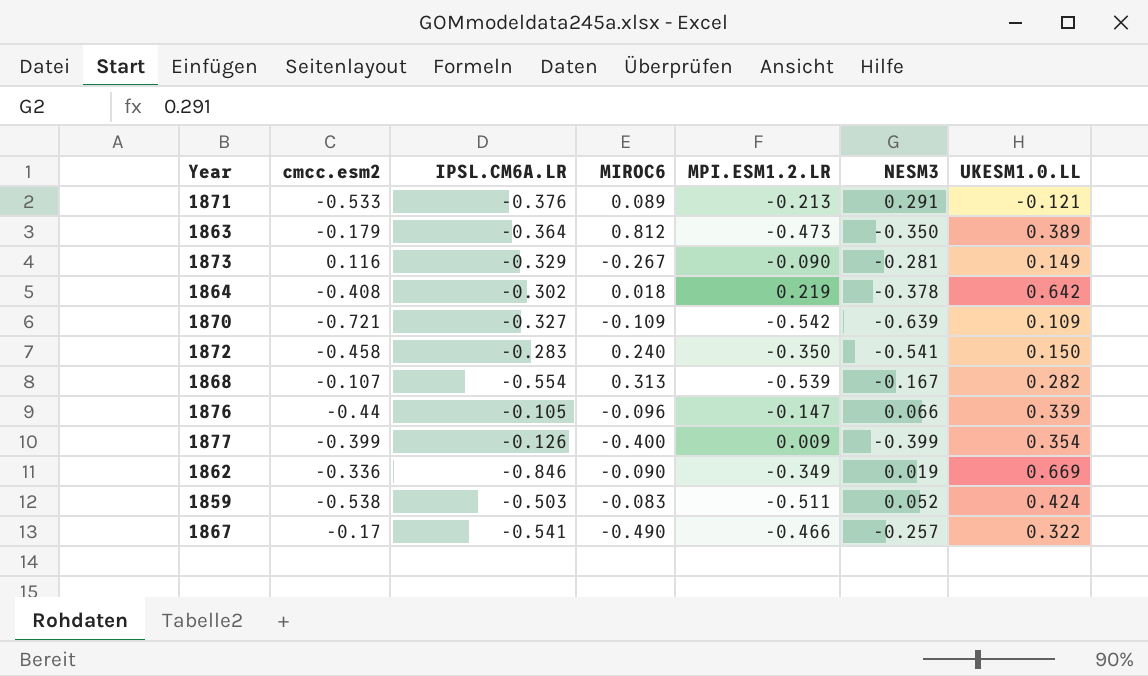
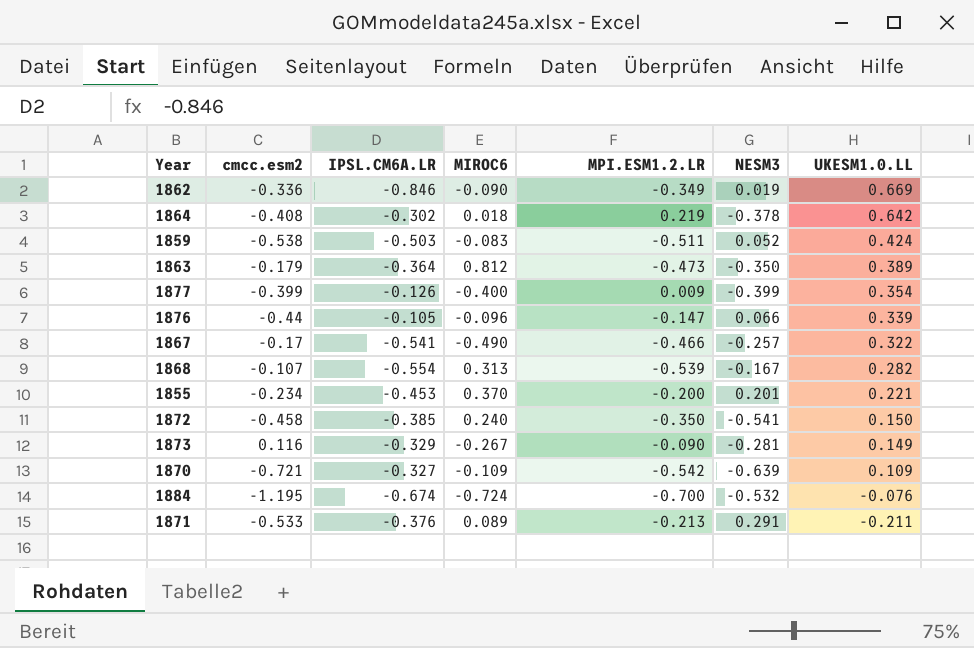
row order: none -> UKESM1.0.LL descending
row 1855: none -> -0.234 | -0.453 | 0.370 | -0.200 | 0.201 | 0.221
1872 | IPSL.CM6A.LR: -0.283 -> -0.385
row 1884: none -> -1.195 | -0.674 | -0.724 | -0.700 | -0.532 | -0.076
1871 | UKESM1.0.LL: -0.121 -> -0.211

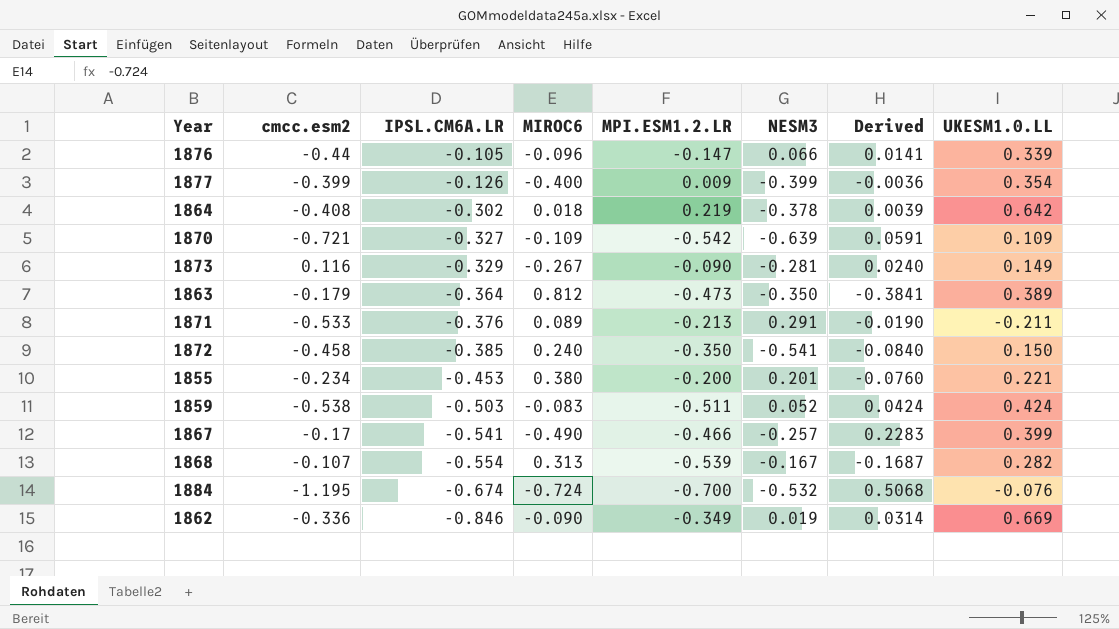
row order: UKESM1.0.LL descending -> IPSL.CM6A.LR descending
column Derived | formula: none -> [MIROC6] * [MPI.ESM1.2.LR]
1855 | MIROC6: 0.370 -> 0.380
1867 | UKESM1.0.LL: 0.322 -> 0.399

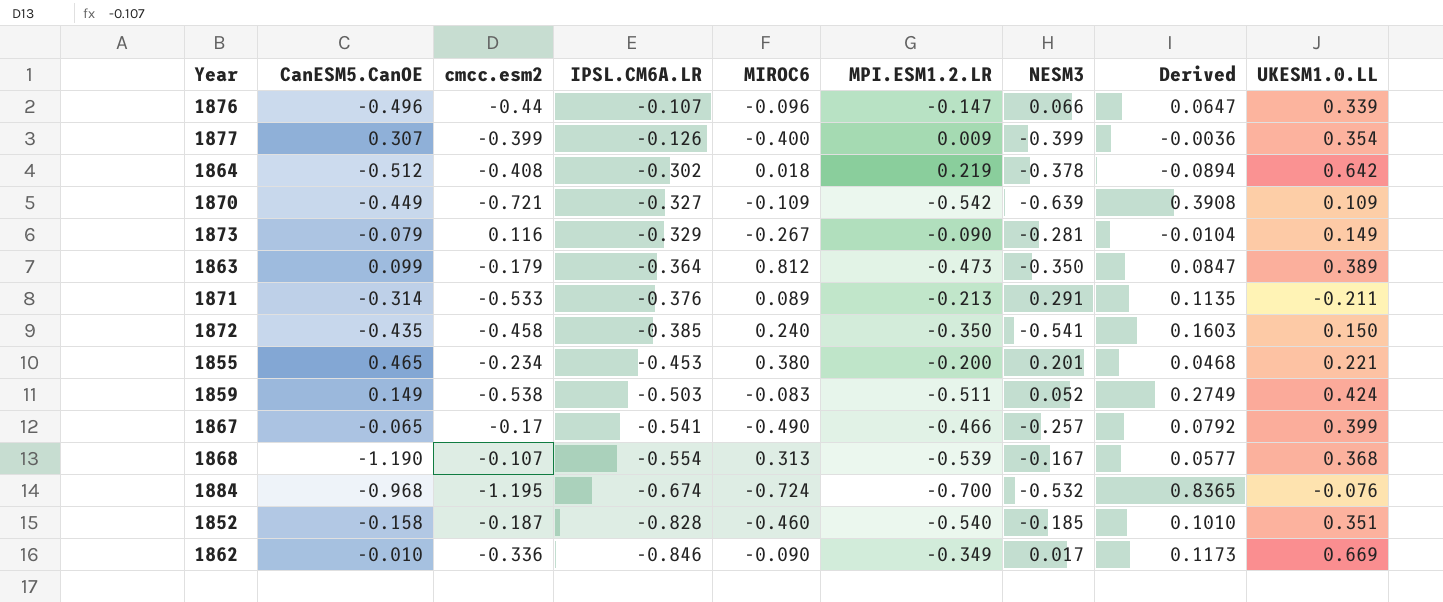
column CanESM5.CanOE | position: none -> 2
column Derived | formula: [MIROC6] * [MPI.ESM1.2.LR] -> [cmcc.esm2] * [MPI.ESM1.2.LR]
1876 | IPSL.CM6A.LR: -0.105 -> -0.107
1868 | UKESM1.0.LL: 0.282 -> 0.368
row 1852: none -> -0.158 | -0.187 | -0.828 | -0.460 | -0.540 | -0.185 | 0.1010 | 0.351
1862 | NESM3: 0.019 -> 0.017

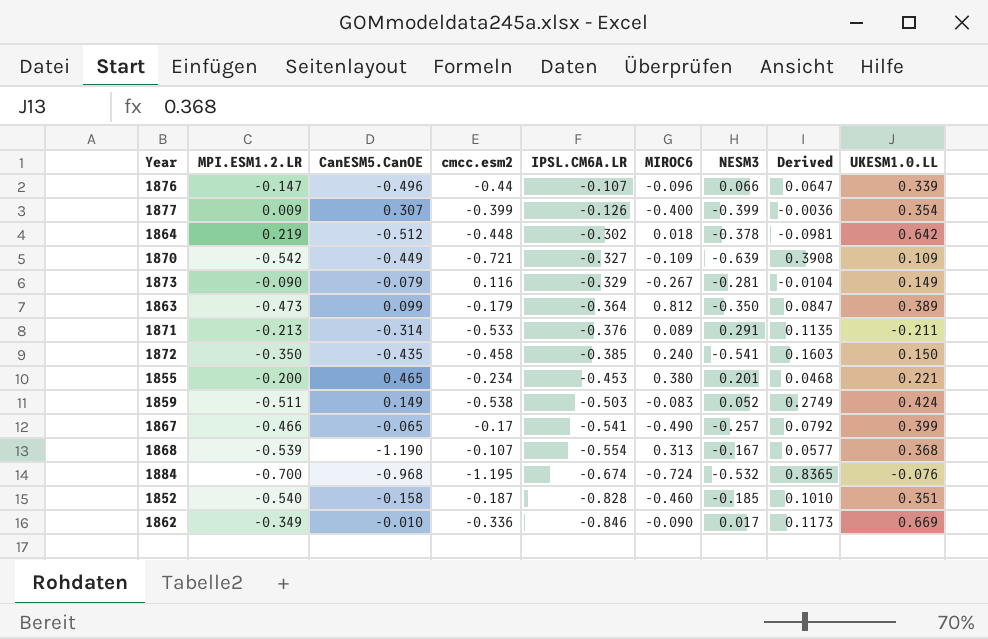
column MPI.ESM1.2.LR | position: 6 -> 2
1864 | cmcc.esm2: -0.408 -> -0.448
1864 | Derived: -0.0894 -> -0.0981

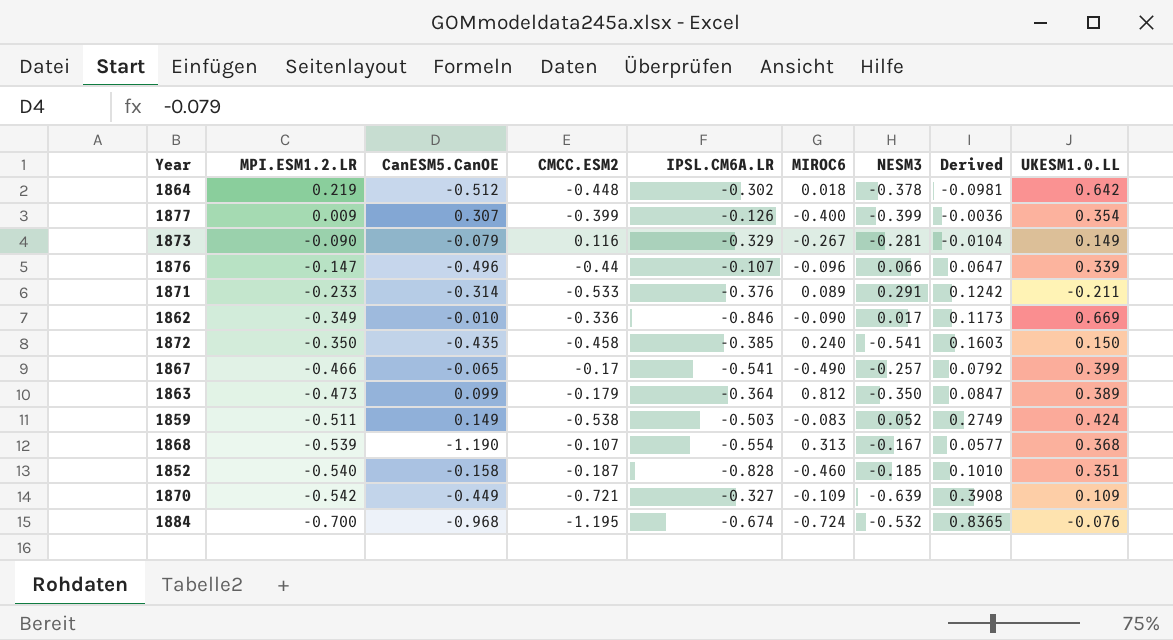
row order: IPSL.CM6A.LR descending -> MPI.ESM1.2.LR descending
column name: cmcc.esm2 -> CMCC.ESM2
row 1855: -0.200 | 0.465 | -0.234 | -0.453 | 0.380 | 0.201 | 0.0468 | 0.221 -> none
1871 | MPI.ESM1.2.LR: -0.213 -> -0.233
1871 | Derived: 0.1135 -> 0.1242

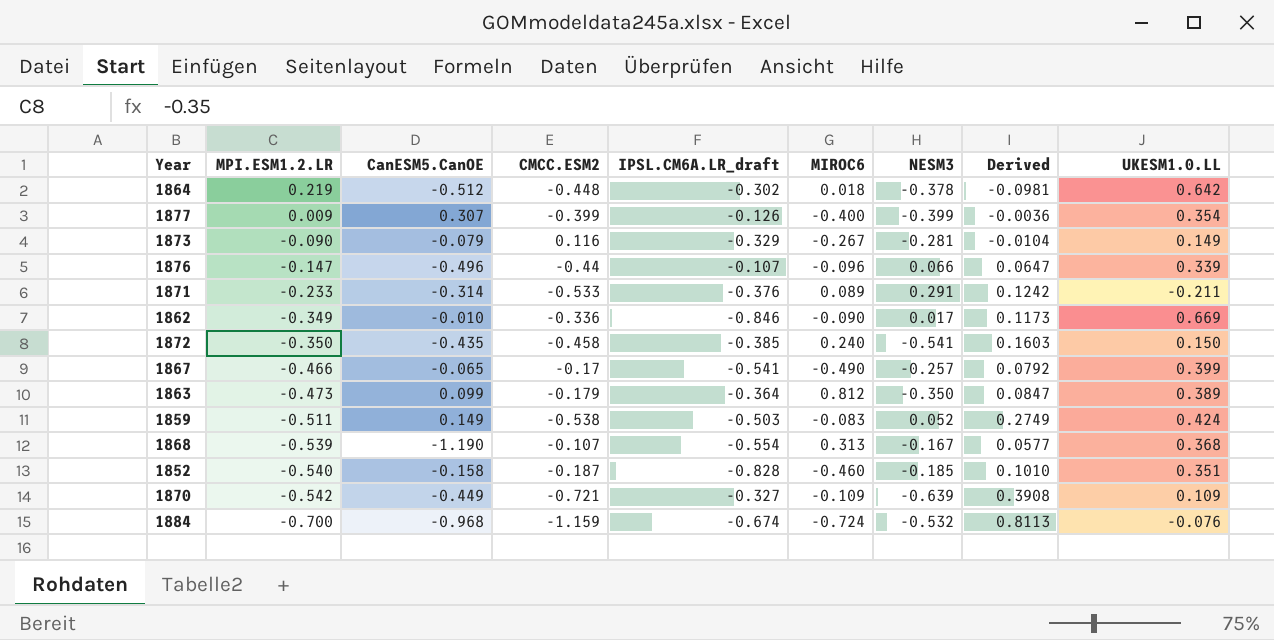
column name: IPSL.CM6A.LR -> IPSL.CM6A.LR_draft
1884 | CMCC.ESM2: -1.195 -> -1.159
1884 | Derived: 0.8365 -> 0.8113

